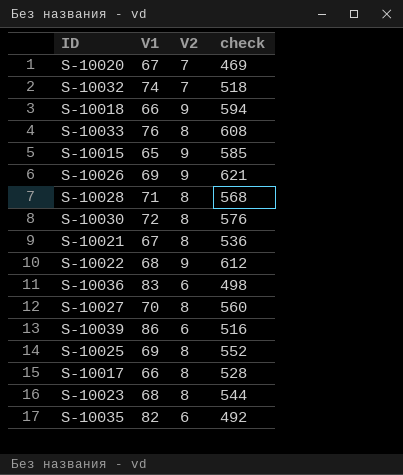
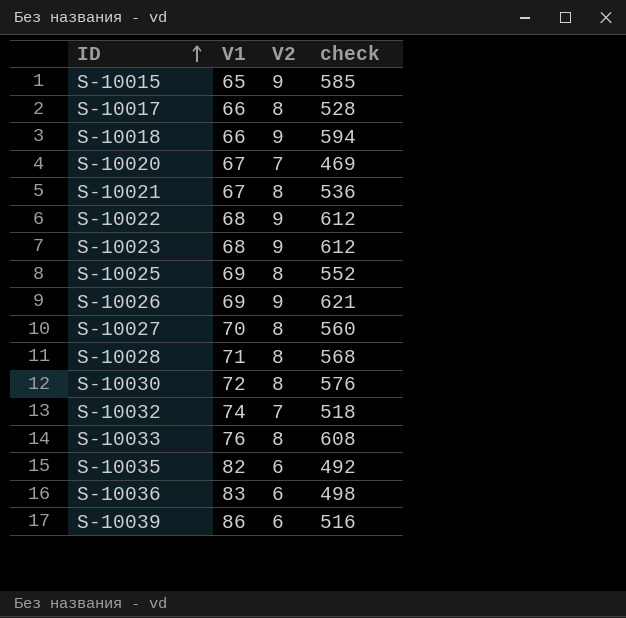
row order: none -> ID ascending
S-10023 | V2: 8 -> 9
S-10023 | check: 544 -> 612

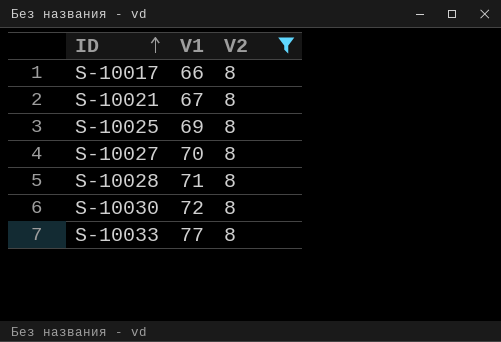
filter: none -> V2 = 8
column check | formula: [V1] * [V2] -> none
S-10033 | V1: 76 -> 77

